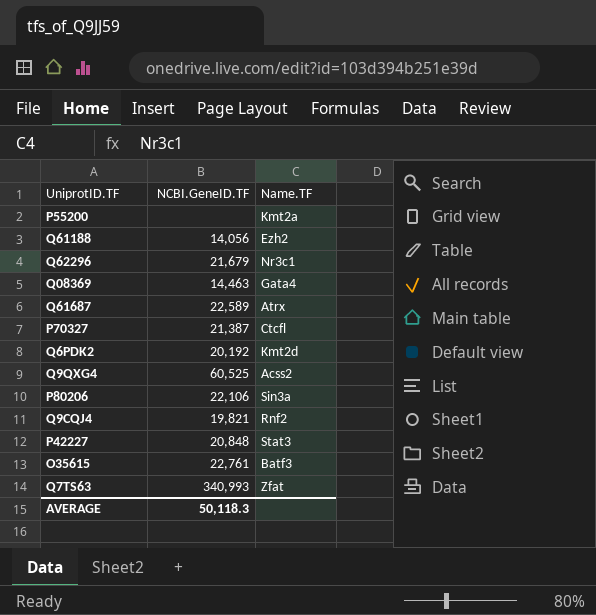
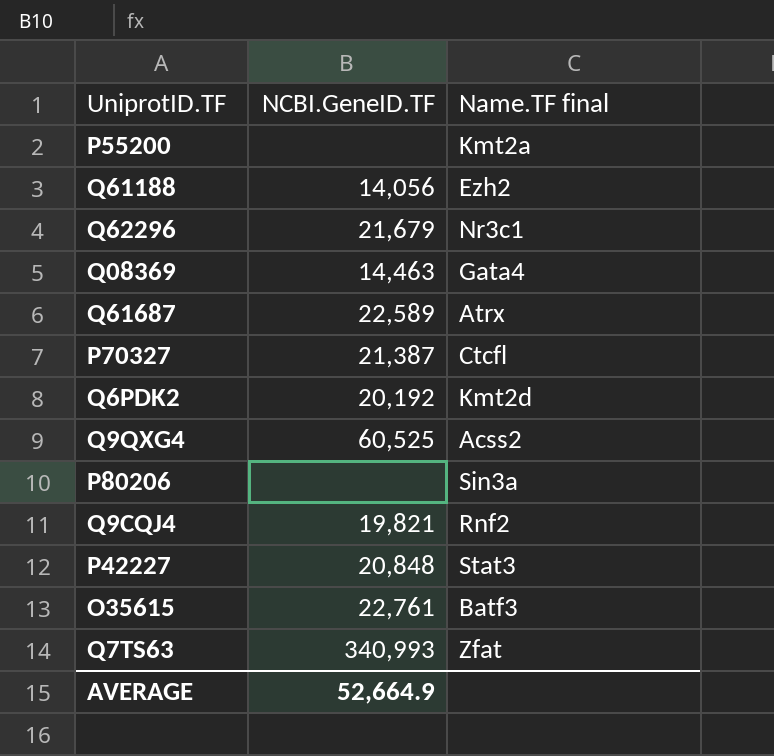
column name: Name.TF -> Name.TF final
P80206 | NCBI.GeneID.TF: 22,106 -> none
AVERAGE | NCBI.GeneID.TF: 50,118.3 -> 52,664.9

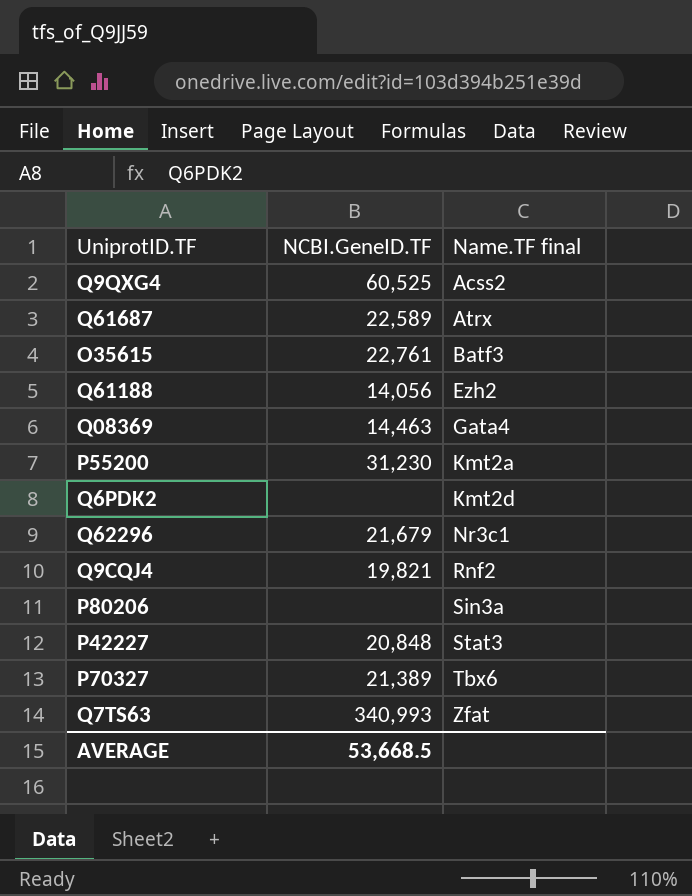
row order: none -> Name.TF final ascending
P55200 | NCBI.GeneID.TF: none -> 31,230
Q6PDK2 | NCBI.GeneID.TF: 20,192 -> none
P70327 | NCBI.GeneID.TF: 21,387 -> 21,389
P70327 | Name.TF final: Ctcfl -> Tbx6
AVERAGE | NCBI.GeneID.TF: 52,664.9 -> 53,668.5

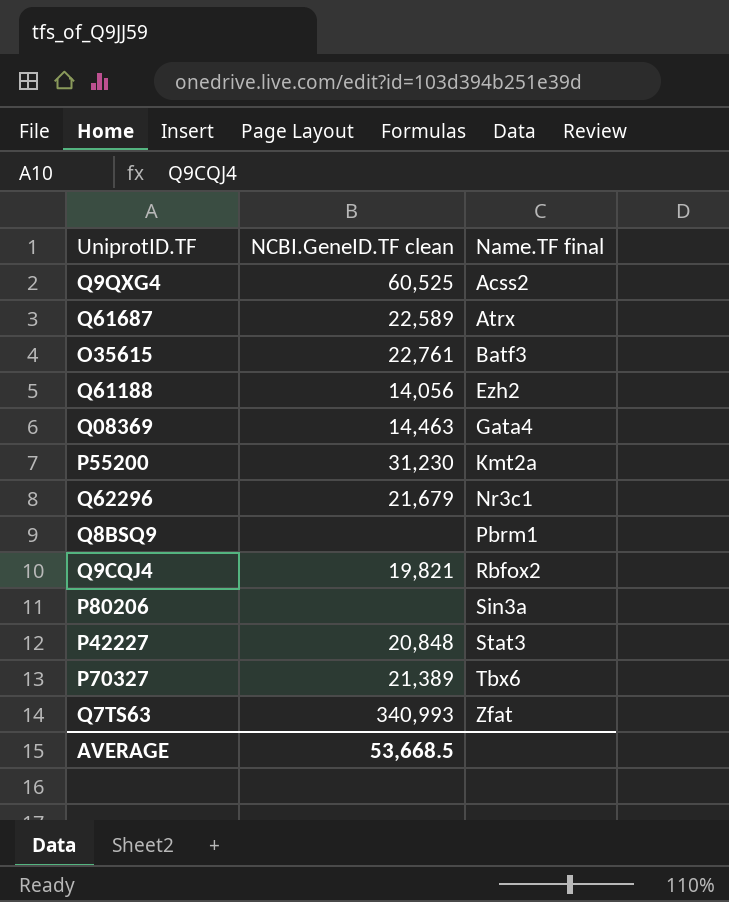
column name: NCBI.GeneID.TF -> NCBI.GeneID.TF clean
row Q6PDK2: none | Kmt2d -> none
row Q8BSQ9: none -> none | Pbrm1
Q9CQJ4 | Name.TF final: Rnf2 -> Rbfox2

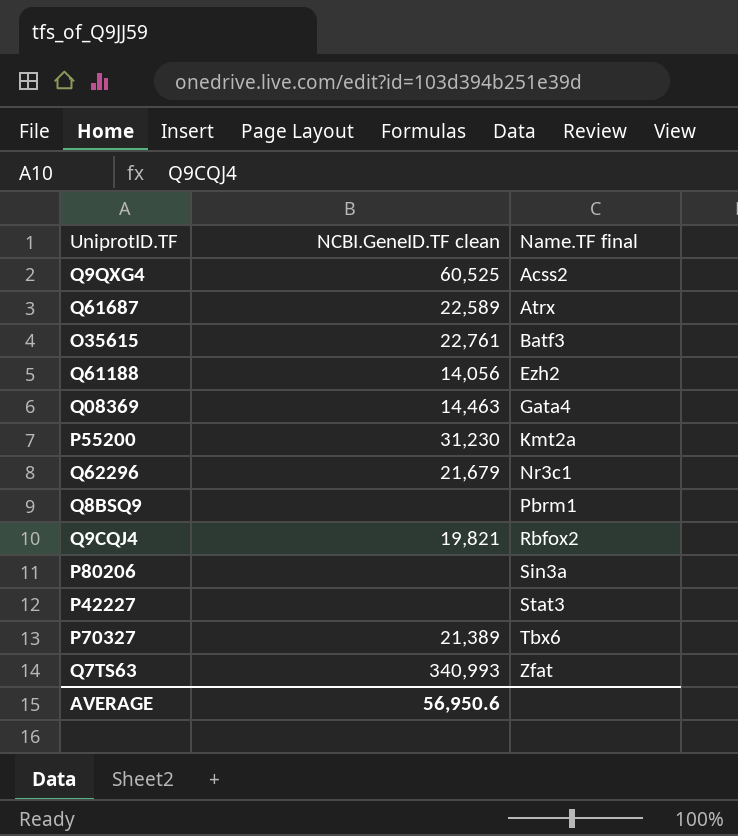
P42227 | NCBI.GeneID.TF clean: 20,848 -> none
AVERAGE | NCBI.GeneID.TF clean: 53,668.5 -> 56,950.6

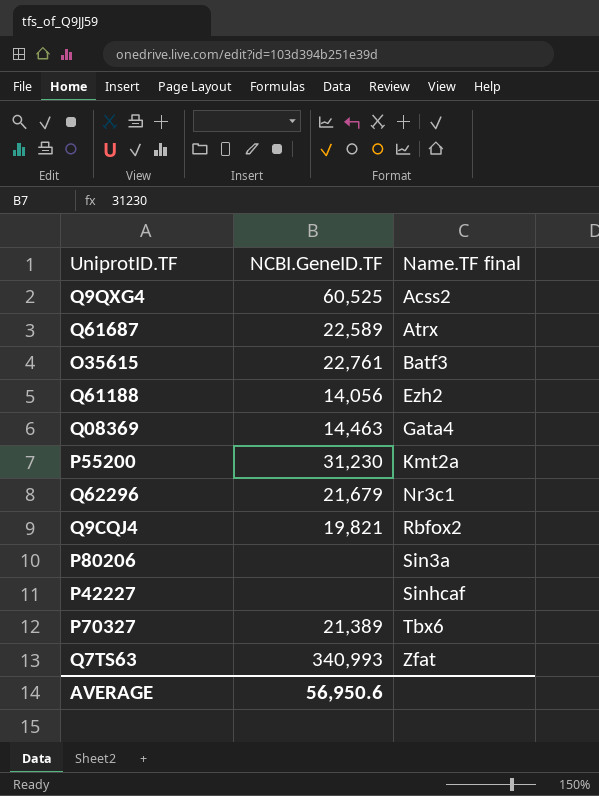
column name: NCBI.GeneID.TF clean -> NCBI.GeneID.TF
row Q8BSQ9: none | Pbrm1 -> none
P42227 | Name.TF final: Stat3 -> Sinhcaf

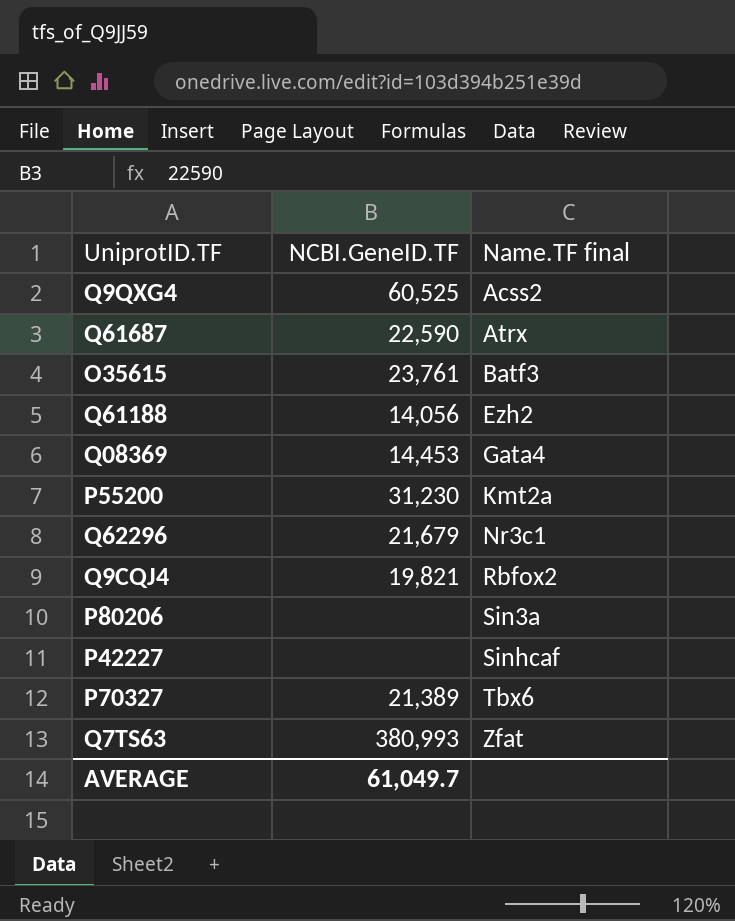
Q61687 | NCBI.GeneID.TF: 22,589 -> 22,590
O35615 | NCBI.GeneID.TF: 22,761 -> 23,761
Q08369 | NCBI.GeneID.TF: 14,463 -> 14,453
Q7TS63 | NCBI.GeneID.TF: 340,993 -> 380,993
AVERAGE | NCBI.GeneID.TF: 56,950.6 -> 61,049.7

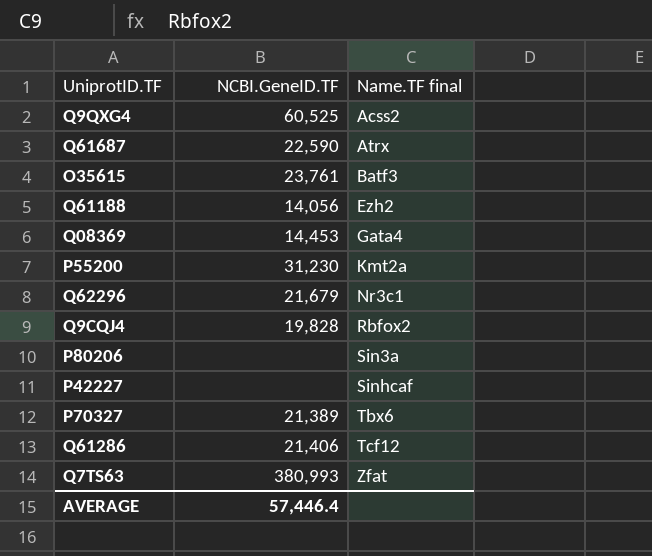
Q9CQJ4 | NCBI.GeneID.TF: 19,821 -> 19,828
row Q61286: none -> 21,406 | Tcf12
AVERAGE | NCBI.GeneID.TF: 61,049.7 -> 57,446.4

